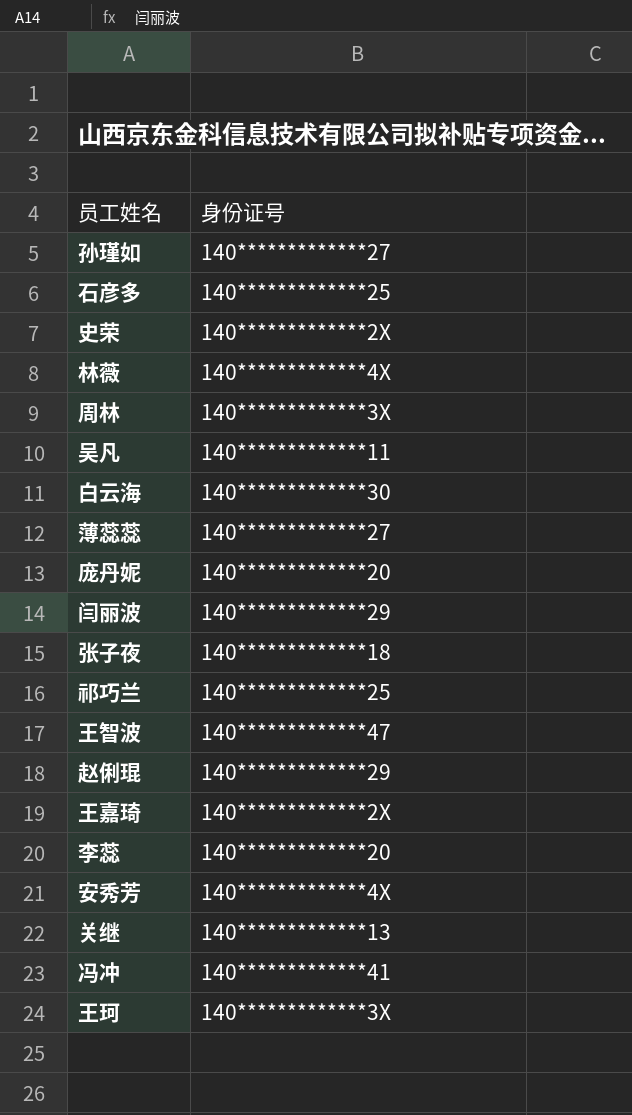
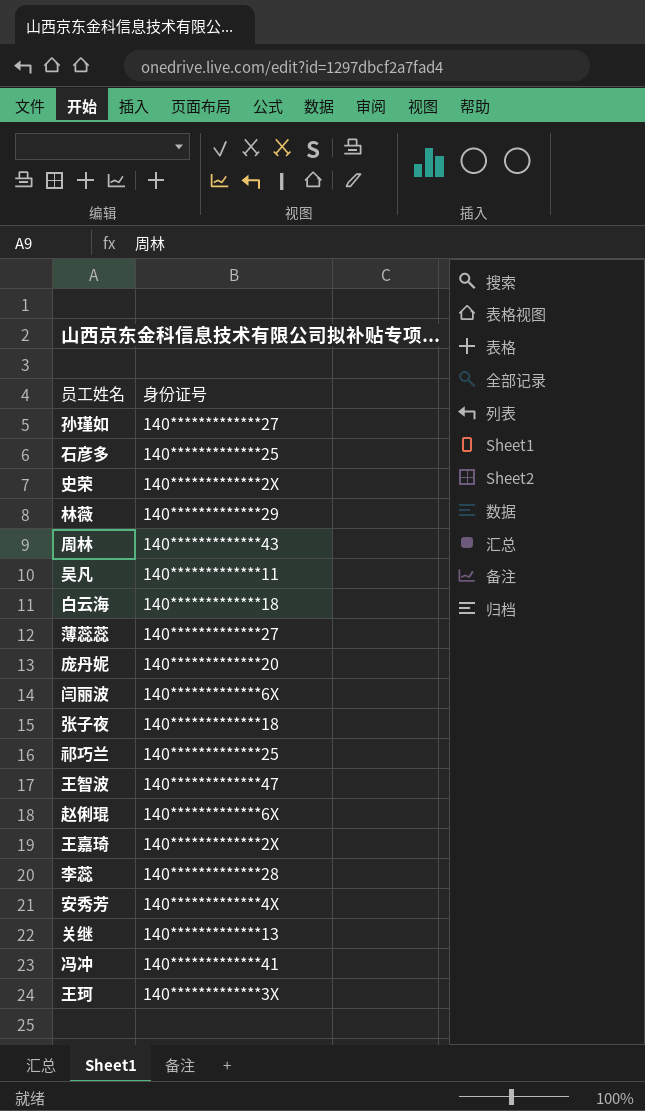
林薇 | 身份证号: 140*************4X -> 140*************29
周林 | 身份证号: 140*************3X -> 140*************43
白云海 | 身份证号: 140*************30 -> 140*************18
闫丽波 | 身份证号: 140*************29 -> 140*************6X
赵俐琨 | 身份证号: 140*************29 -> 140*************6X
李蕊 | 身份证号: 140*************20 -> 140*************28

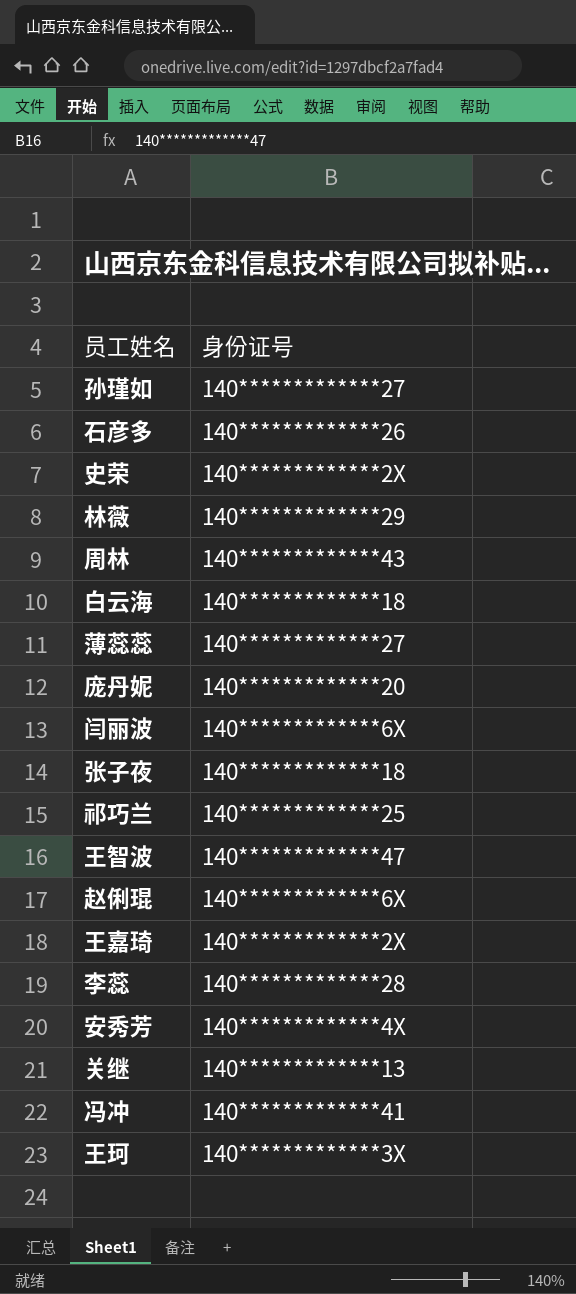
row 吴凡: 140*************11 -> none
石彦多 | 身份证号: 140*************25 -> 140*************26

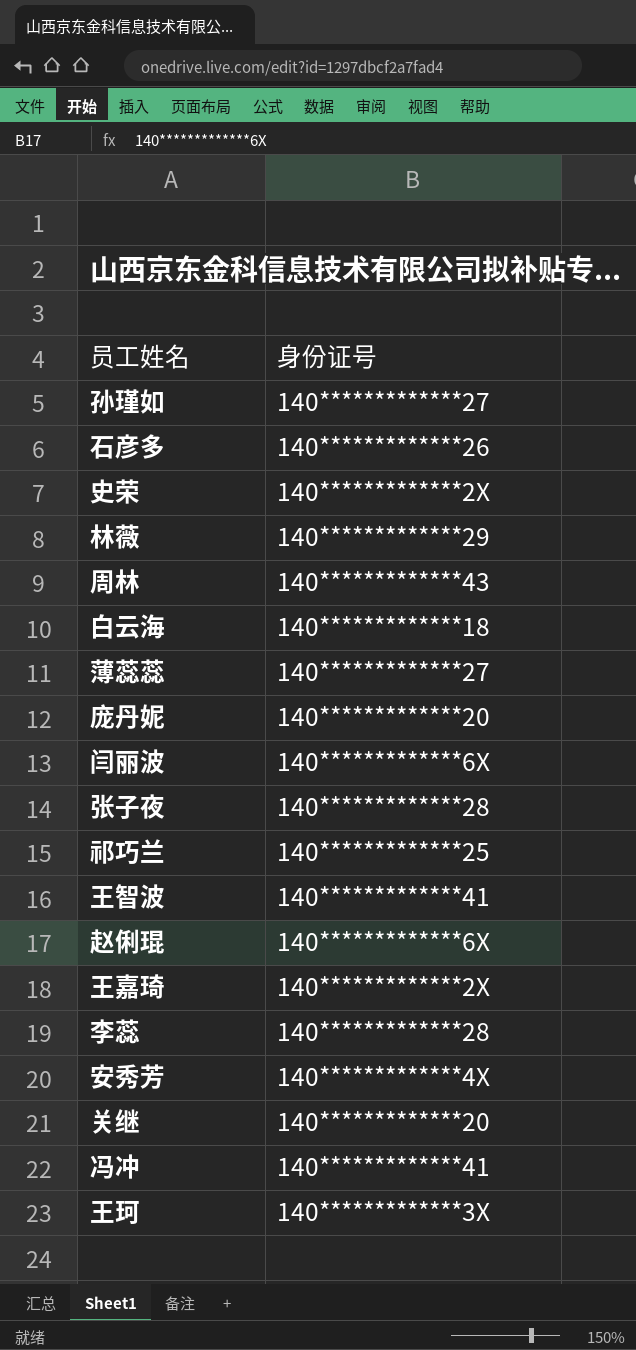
张子夜 | 身份证号: 140*************18 -> 140*************28
王智波 | 身份证号: 140*************47 -> 140*************41
关继 | 身份证号: 140*************13 -> 140*************20

